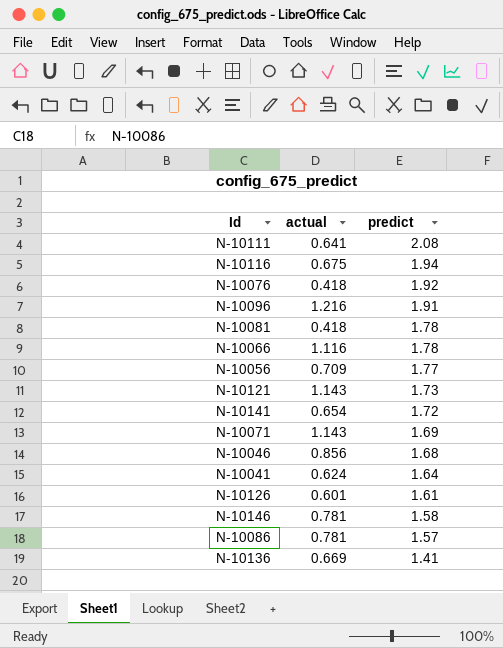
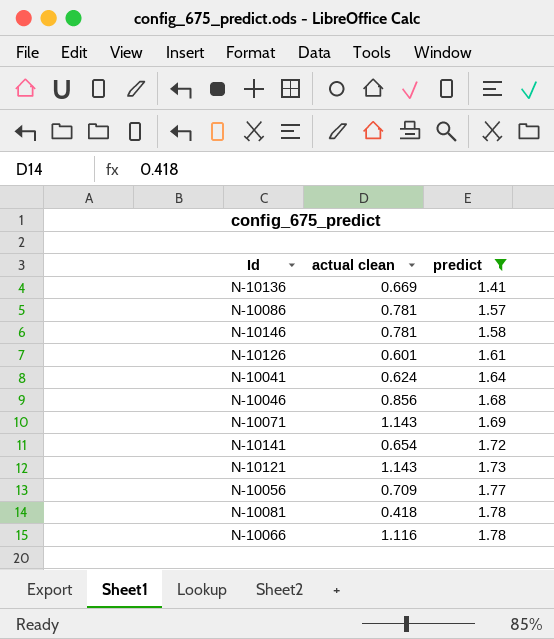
filter: none -> predict <= 1.78
row order: predict descending -> predict ascending
column name: actual -> actual clean

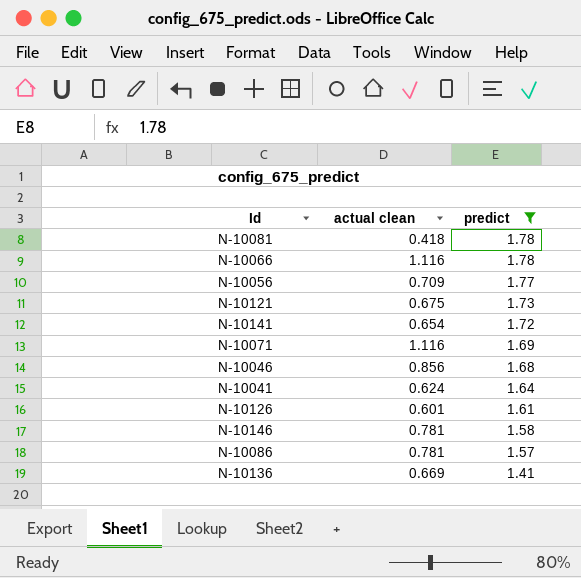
row order: predict ascending -> predict descending
N-10121 | actual clean: 1.143 -> 0.675
N-10071 | actual clean: 1.143 -> 1.116

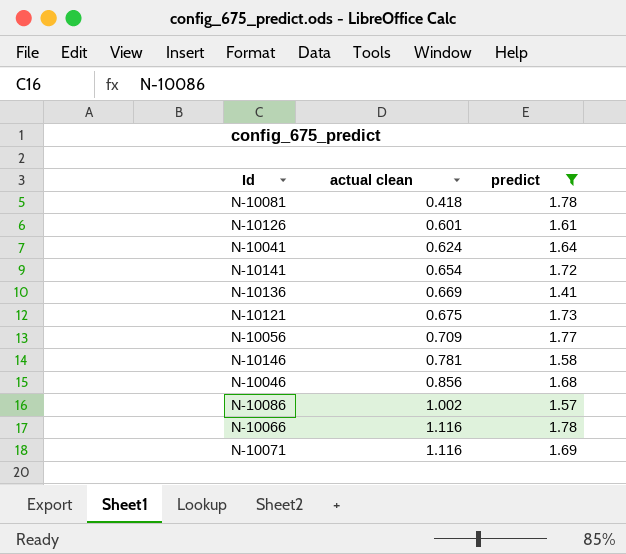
row order: predict descending -> actual clean ascending
N-10086 | actual clean: 0.781 -> 1.002

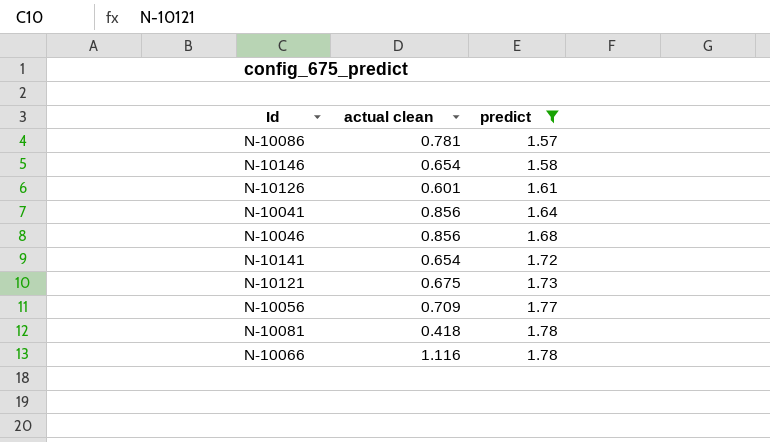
row order: actual clean ascending -> predict ascending
row N-10136: 0.669 | 1.41 -> none
row N-10071: 1.116 | 1.69 -> none
N-10086 | actual clean: 1.002 -> 0.781
N-10146 | actual clean: 0.781 -> 0.654
N-10041 | actual clean: 0.624 -> 0.856

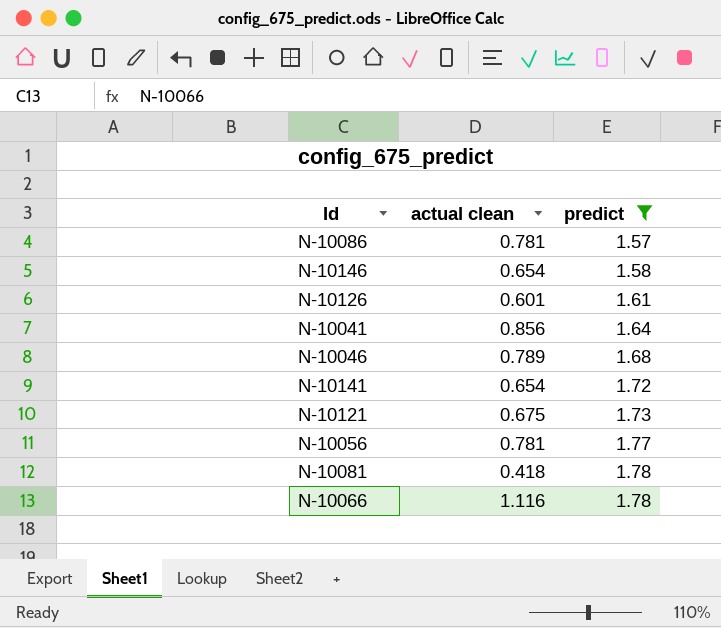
N-10046 | actual clean: 0.856 -> 0.789
N-10056 | actual clean: 0.709 -> 0.781

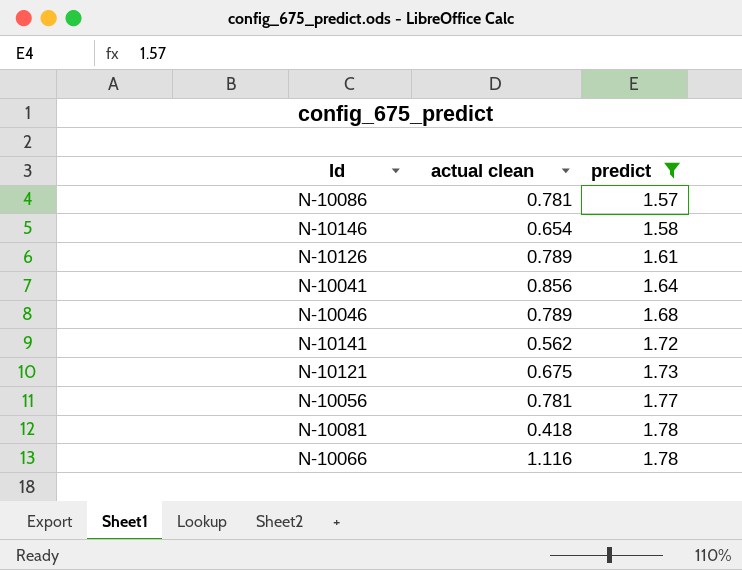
N-10126 | actual clean: 0.601 -> 0.789
N-10141 | actual clean: 0.654 -> 0.562

